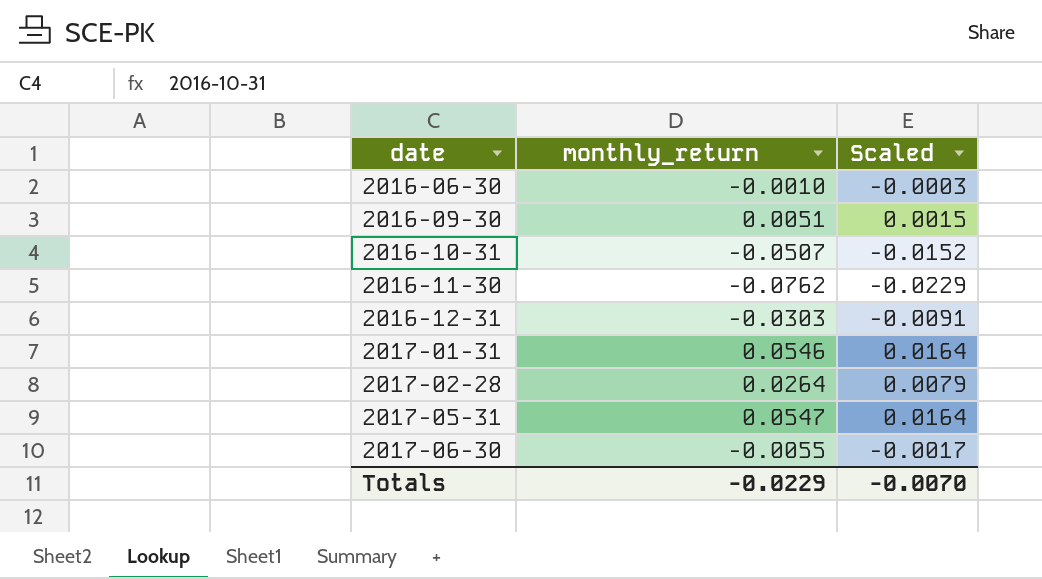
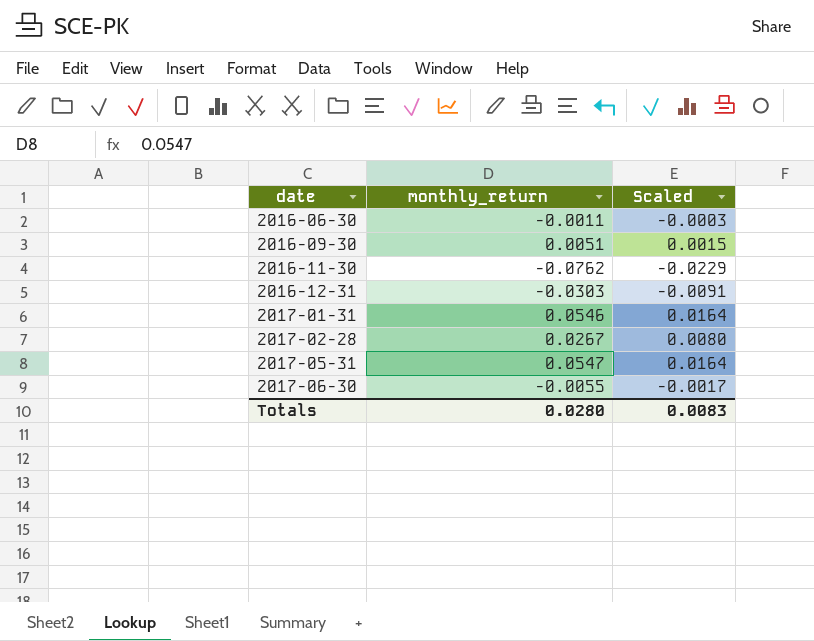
row 2016-10-31: -0.0507 | -0.0152 -> none
2016-06-30 | monthly_return: -0.0010 -> -0.0011
2017-02-28 | monthly_return: 0.0264 -> 0.0267
2017-02-28 | Scaled: 0.0079 -> 0.0080
Totals | monthly_return: -0.0229 -> 0.0280
Totals | Scaled: -0.0070 -> 0.0083

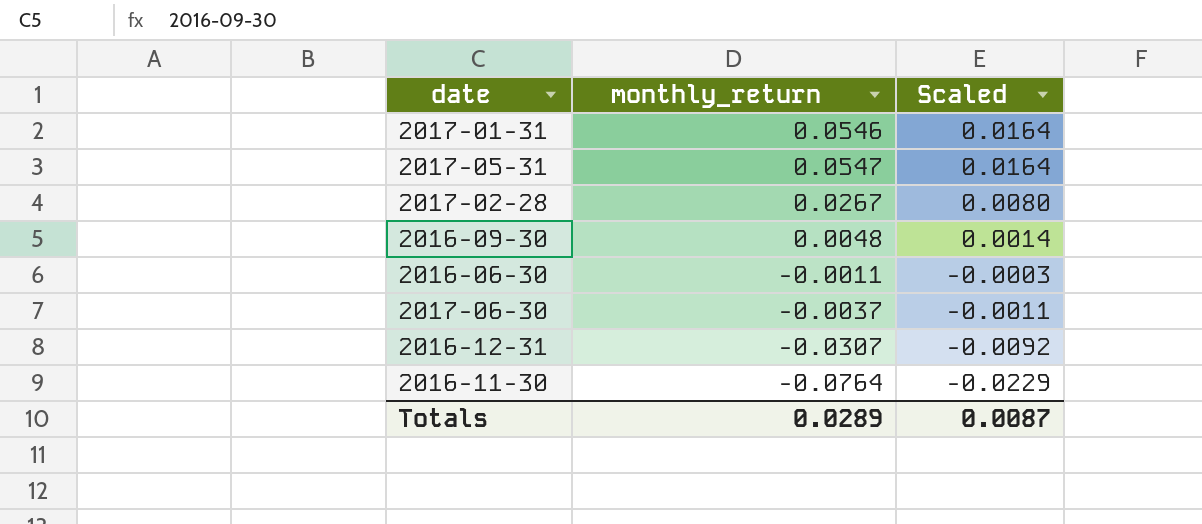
row order: date ascending -> Scaled descending
2016-09-30 | monthly_return: 0.0051 -> 0.0048
2016-09-30 | Scaled: 0.0015 -> 0.0014
2017-06-30 | monthly_return: -0.0055 -> -0.0037
2017-06-30 | Scaled: -0.0017 -> -0.0011
2016-12-31 | monthly_return: -0.0303 -> -0.0307
2016-12-31 | Scaled: -0.0091 -> -0.0092
2016-11-30 | monthly_return: -0.0762 -> -0.0764
Totals | monthly_return: 0.0280 -> 0.0289
Totals | Scaled: 0.0083 -> 0.0087

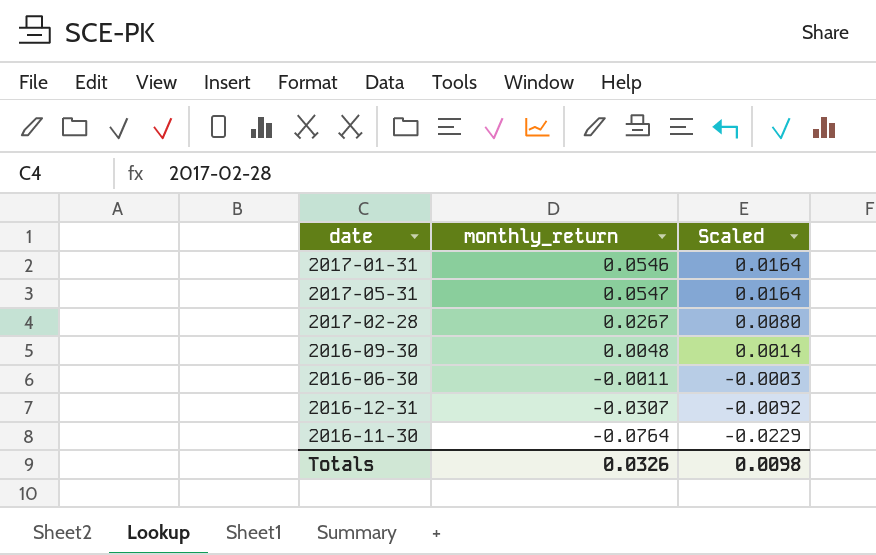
row 2017-06-30: -0.0037 | -0.0011 -> none
Totals | monthly_return: 0.0289 -> 0.0326
Totals | Scaled: 0.0087 -> 0.0098

